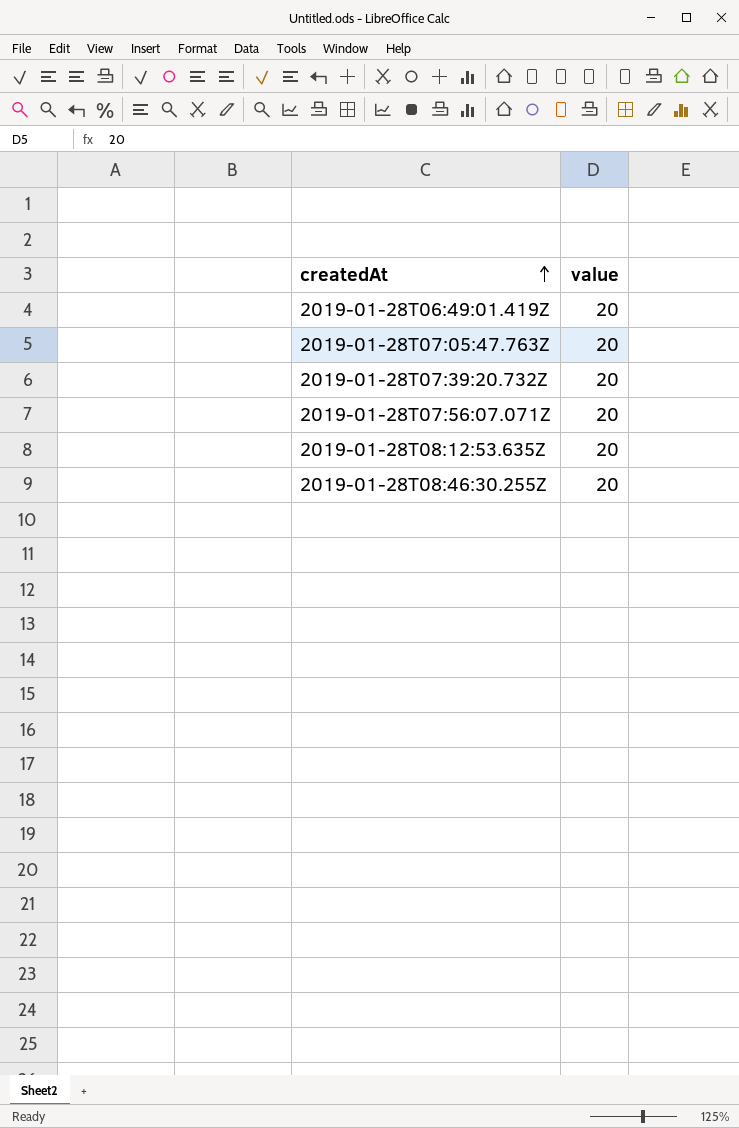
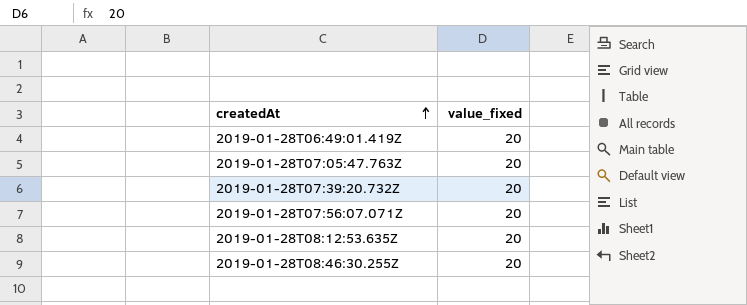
column name: value -> value_fixed

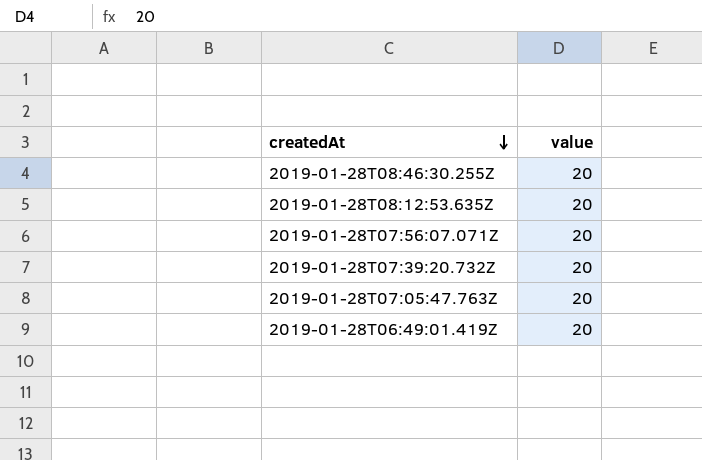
row order: createdAt ascending -> createdAt descending
column name: value_fixed -> value

